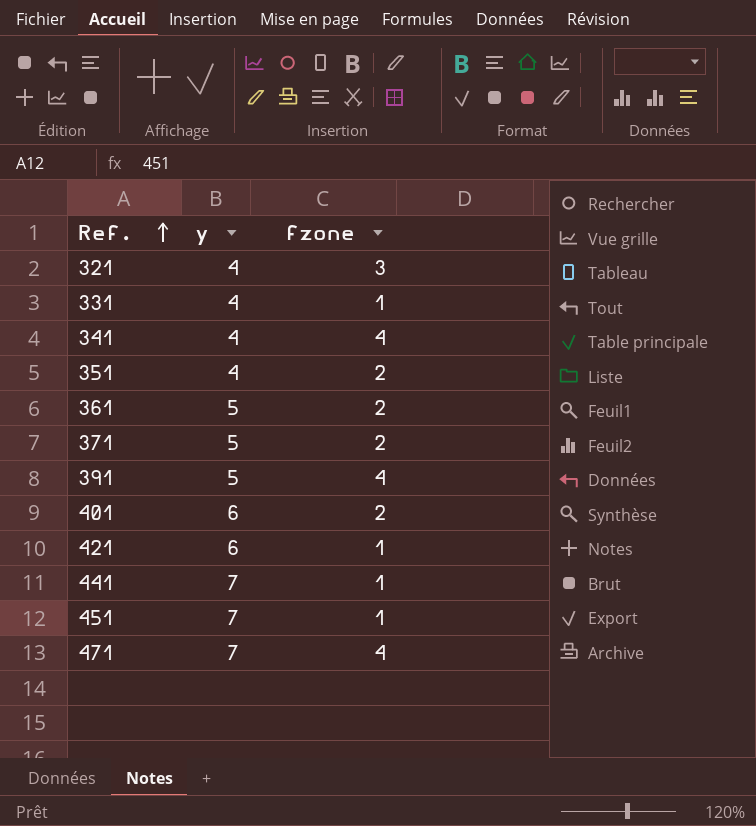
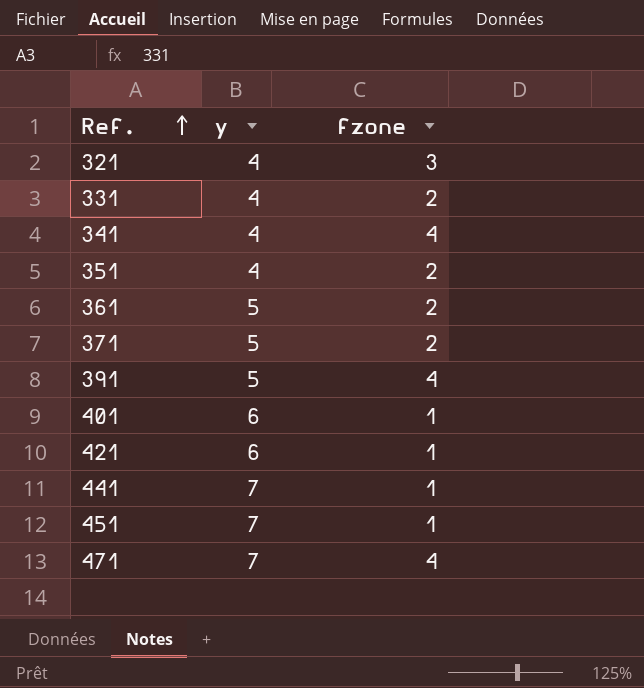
331 | fzone: 1 -> 2
401 | fzone: 2 -> 1

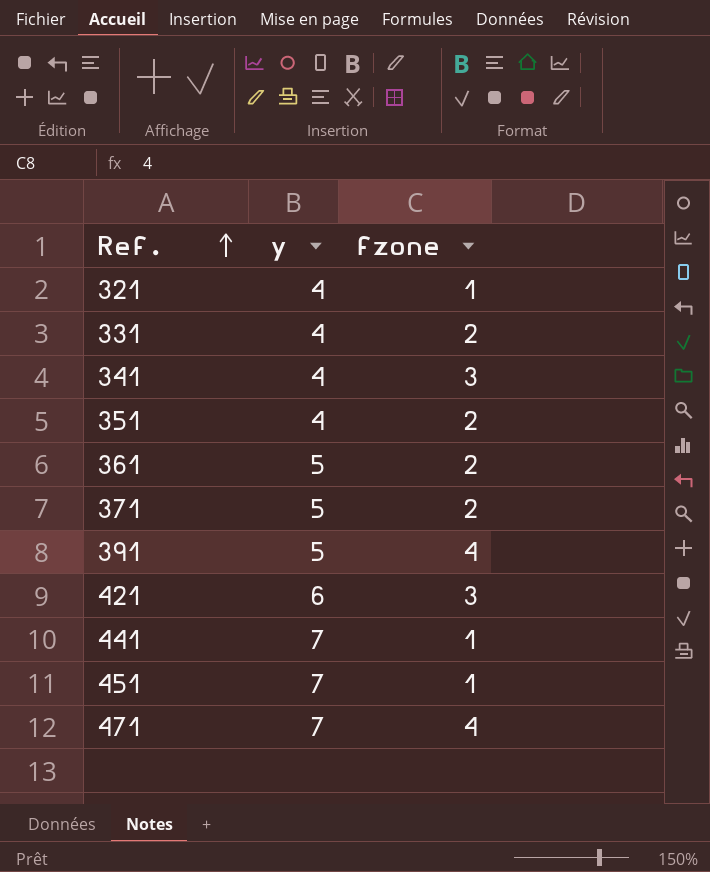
row 401: 6 | 1 -> none
321 | fzone: 3 -> 1
341 | fzone: 4 -> 3
421 | fzone: 1 -> 3

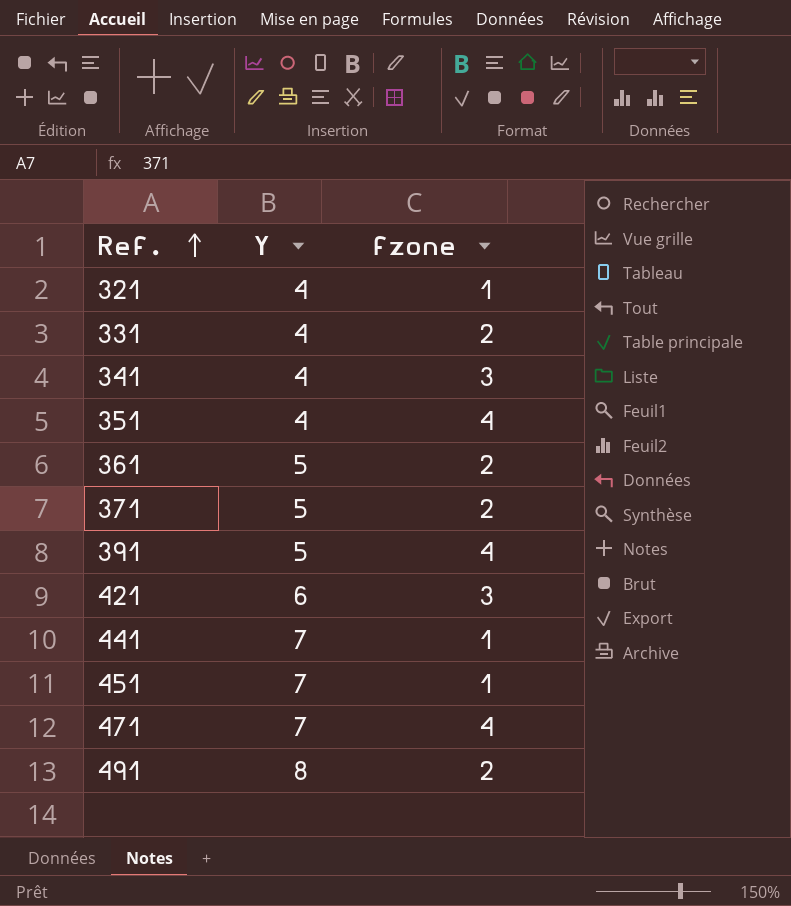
column name: y -> Y
351 | fzone: 2 -> 4
row 491: none -> 8 | 2

